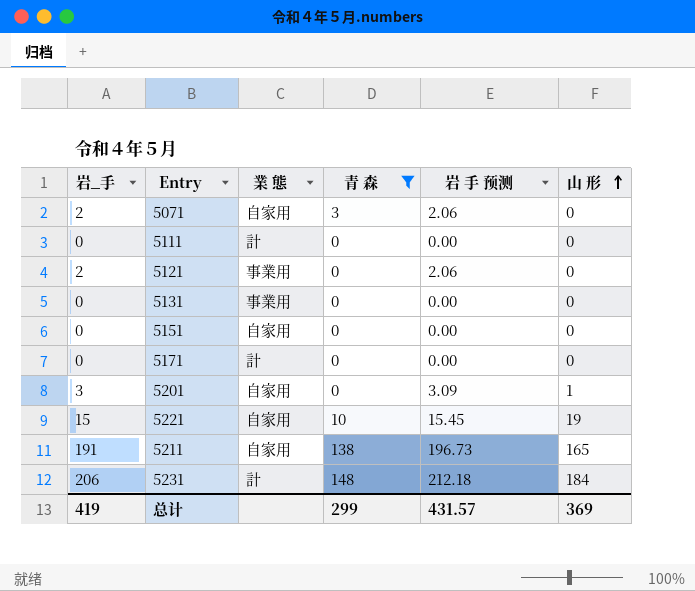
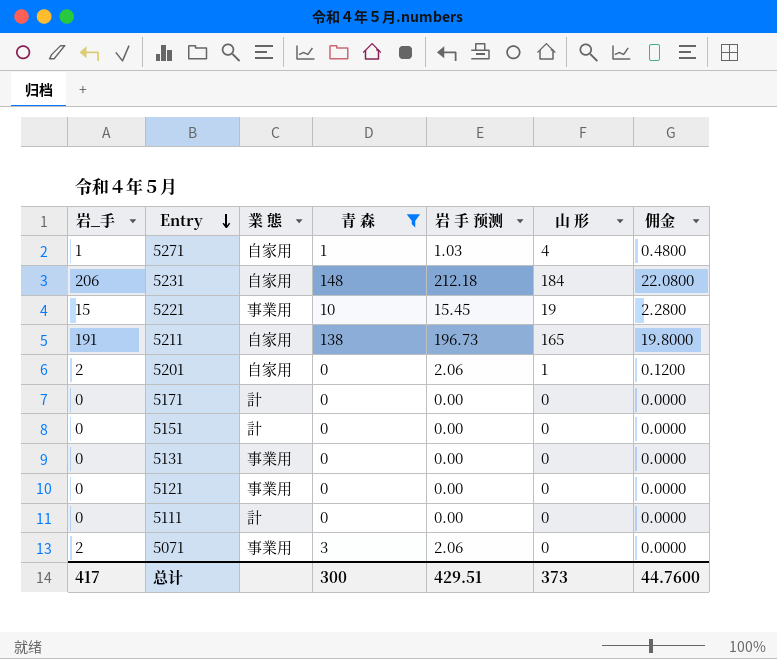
row order: 山 形 ascending -> Entry descending
column 佣金 | formula: none -> [山 形] * 0.12
row 5271: none -> 1 | 自家用 | 1 | 1.03 | 4 | 0.4800
5231 | 業 態: 計 -> 自家用
5221 | 業 態: 自家用 -> 事業用
5201 | 岩_手: 3 -> 2
5201 | 岩 手 预测: 3.09 -> 2.06
5151 | 業 態: 自家用 -> 計
5121 | 岩_手: 2 -> 0
5121 | 岩 手 预测: 2.06 -> 0.00
5071 | 業 態: 自家用 -> 事業用
总计 | 岩_手: 419 -> 417
总计 | 青 森: 299 -> 300
总计 | 岩 手 预测: 431.57 -> 429.51
总计 | 山 形: 369 -> 373

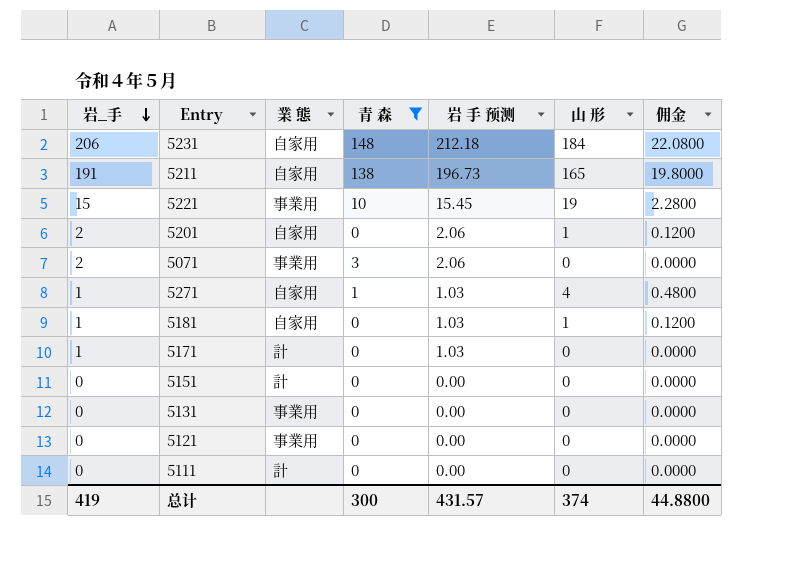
row order: Entry descending -> 岩_手 descending
row 5181: none -> 1 | 自家用 | 0 | 1.03 | 1 | 0.1200
5171 | 岩_手: 0 -> 1
5171 | 岩 手 预测: 0.00 -> 1.03
总计 | 岩_手: 417 -> 419
总计 | 岩 手 预测: 429.51 -> 431.57
总计 | 山 形: 373 -> 374
总计 | 佣金: 44.7600 -> 44.8800

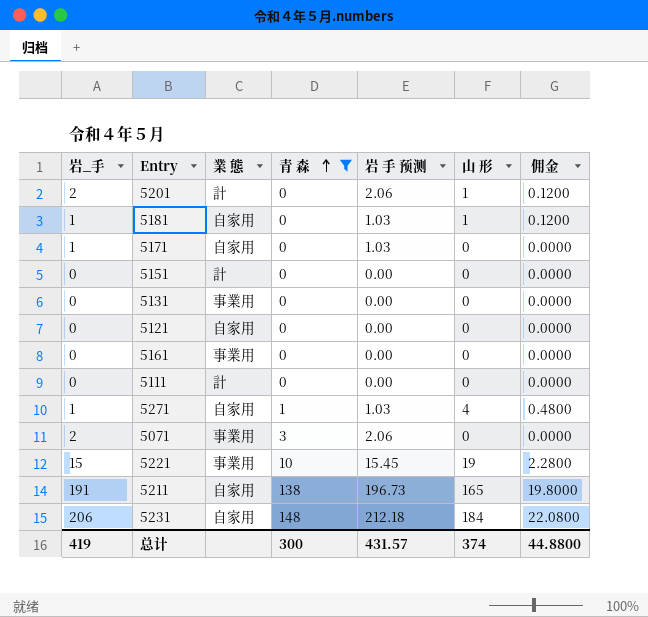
row order: 岩_手 descending -> 青 森 ascending
5201 | 業 態: 自家用 -> 計
5171 | 業 態: 計 -> 自家用
5121 | 業 態: 事業用 -> 自家用
row 5161: none -> 0 | 事業用 | 0 | 0.00 | 0 | 0.0000

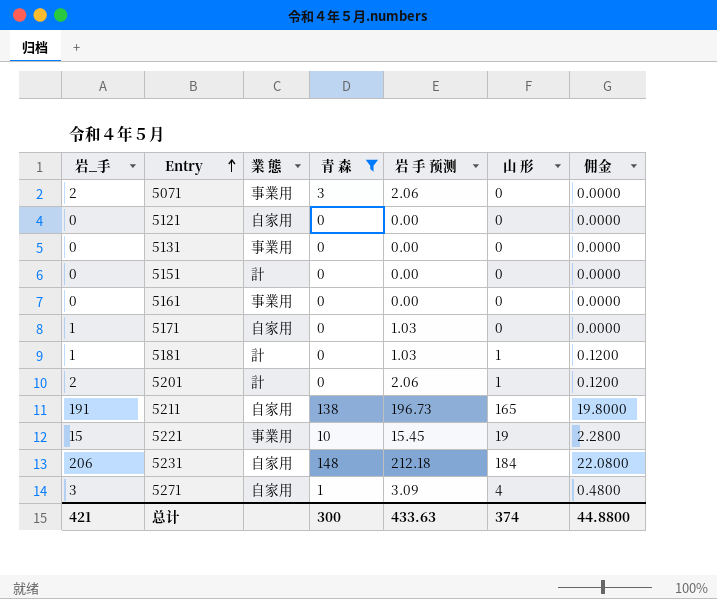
row order: 青 森 ascending -> Entry ascending
row 5111: 0 | 計 | 0 | 0.00 | 0 | 0.0000 -> none
5181 | 業 態: 自家用 -> 計
5271 | 岩_手: 1 -> 3
5271 | 岩 手 预测: 1.03 -> 3.09
总计 | 岩_手: 419 -> 421
总计 | 岩 手 预测: 431.57 -> 433.63

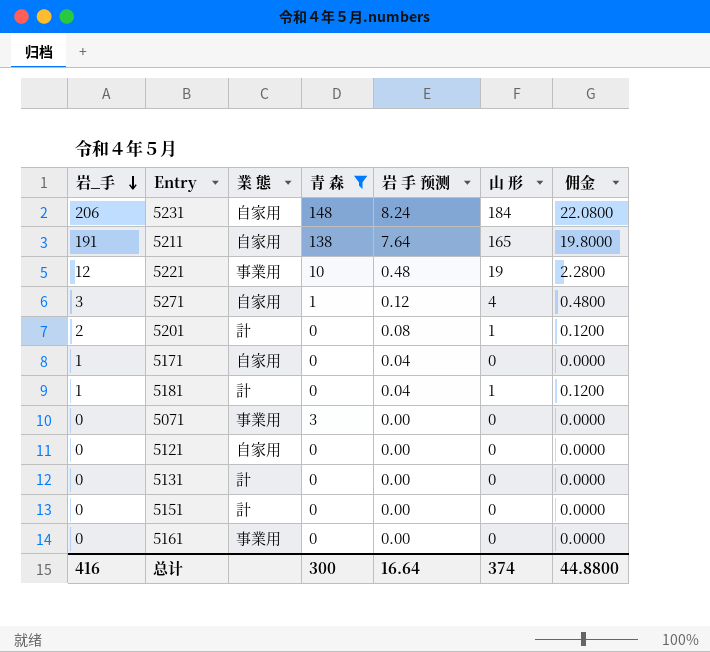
row order: Entry ascending -> 岩_手 descending
column 岩 手 预测 | formula: [岩_手] * 1.03 -> [岩_手] * 0.04
5221 | 岩_手: 15 -> 12
5071 | 岩_手: 2 -> 0
5131 | 業 態: 事業用 -> 計
总计 | 岩_手: 421 -> 416
总计 | 岩 手 预测: 433.63 -> 16.64

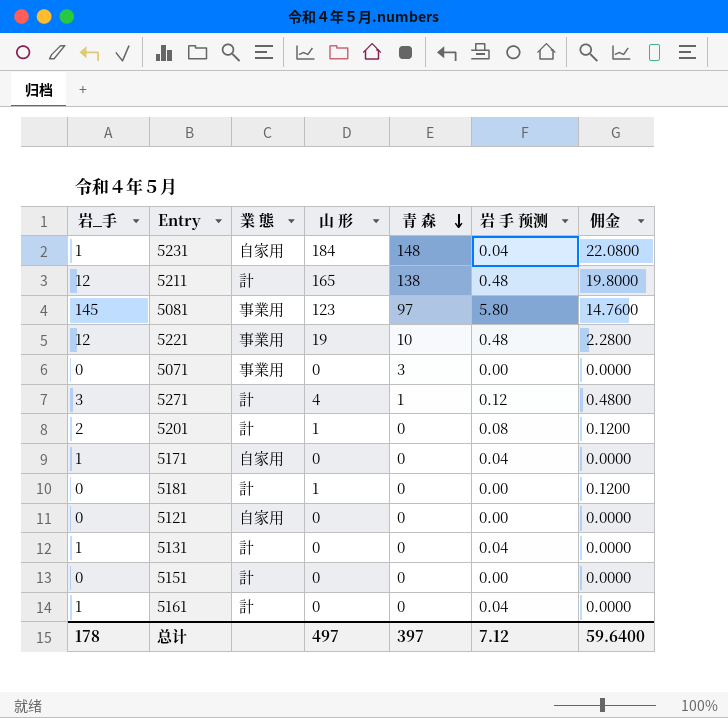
filter: 青 森 != 97 -> none
row order: 岩_手 descending -> 青 森 descending
column 山 形 | position: 6 -> 4
5231 | 岩_手: 206 -> 1
5231 | 岩 手 预测: 8.24 -> 0.04
5211 | 岩_手: 191 -> 12
5211 | 業 態: 自家用 -> 計
5211 | 岩 手 预测: 7.64 -> 0.48
5271 | 業 態: 自家用 -> 計
5181 | 岩_手: 1 -> 0
5181 | 岩 手 预测: 0.04 -> 0.00
5131 | 岩_手: 0 -> 1
5131 | 岩 手 预测: 0.00 -> 0.04
5161 | 岩_手: 0 -> 1
5161 | 業 態: 事業用 -> 計
5161 | 岩 手 预测: 0.00 -> 0.04
总计 | 岩_手: 416 -> 178
总计 | 山 形: 374 -> 497
总计 | 青 森: 300 -> 397
总计 | 岩 手 预测: 16.64 -> 7.12
总计 | 佣金: 44.8800 -> 59.6400

